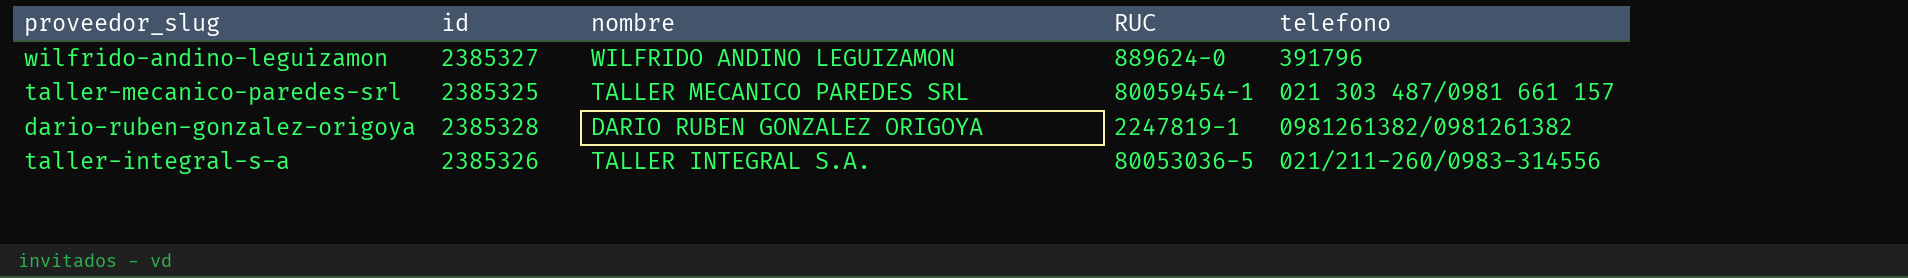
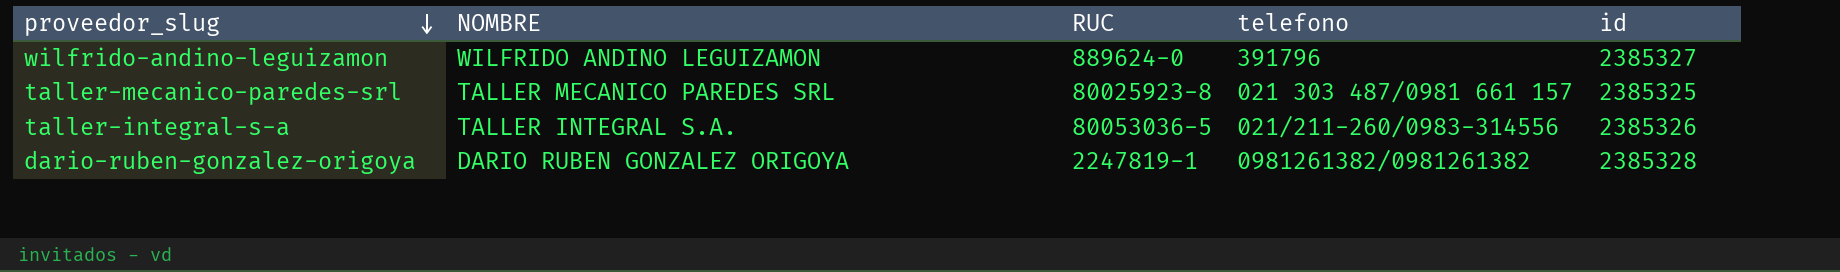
row order: none -> proveedor_slug descending
column name: nombre -> NOMBRE
column id | position: 2 -> 5
taller-mecanico-paredes-srl | RUC: 80059454-1 -> 80025923-8

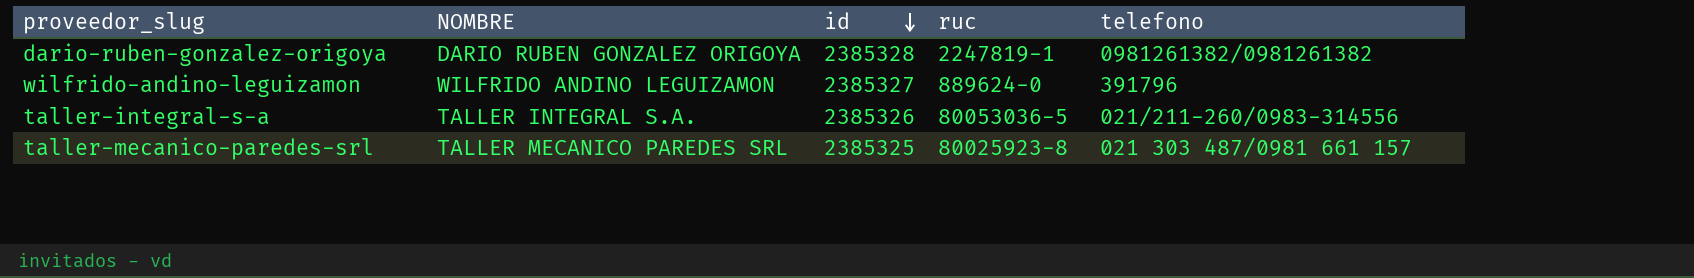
row order: proveedor_slug descending -> id descending
column id | position: 5 -> 3
column name: RUC -> ruc

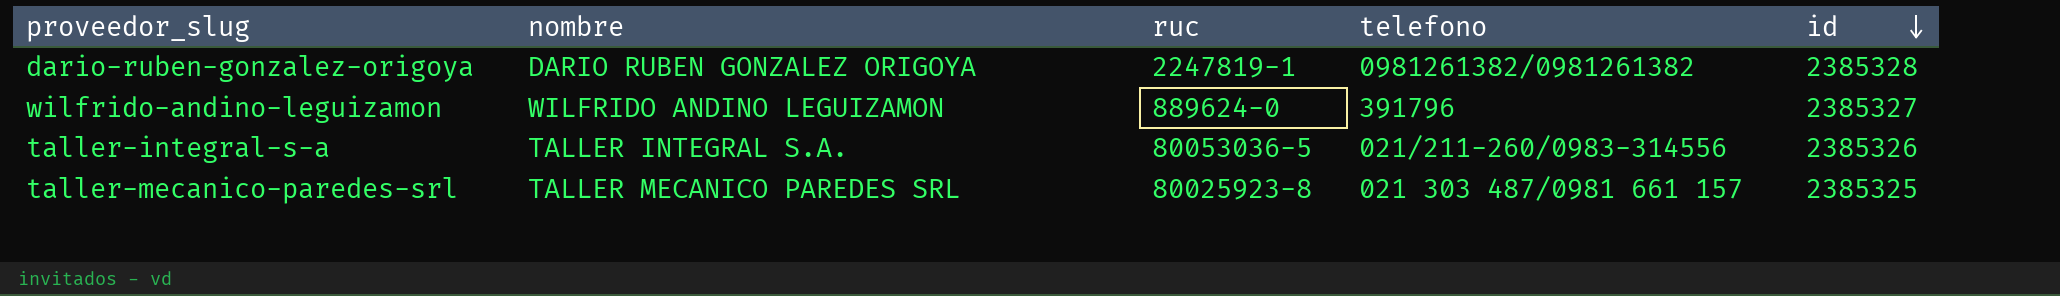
column name: NOMBRE -> nombre
column id | position: 3 -> 5

